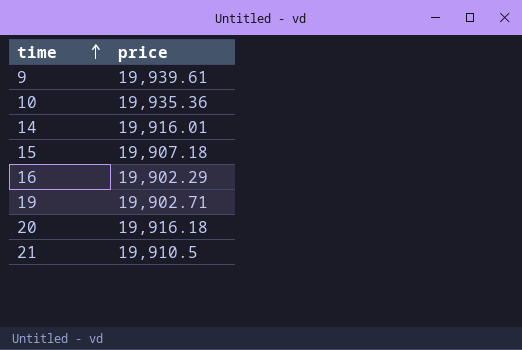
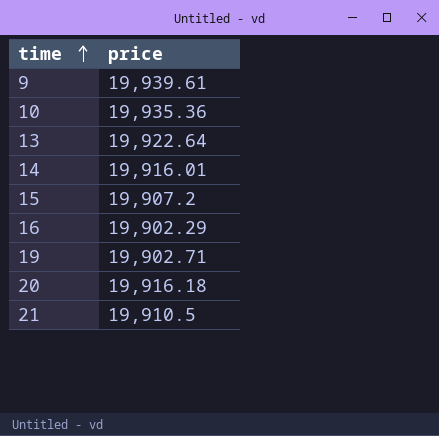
row 13: none -> 19,922.64
15 | price: 19,907.18 -> 19,907.2

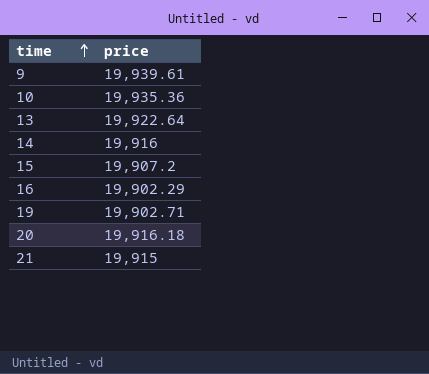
14 | price: 19,916.01 -> 19,916
21 | price: 19,910.5 -> 19,915

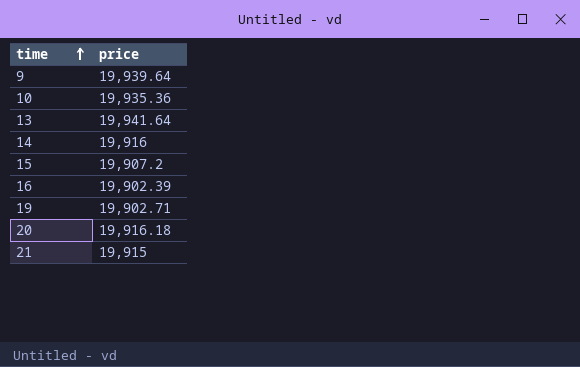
9 | price: 19,939.61 -> 19,939.64
13 | price: 19,922.64 -> 19,941.64
16 | price: 19,902.29 -> 19,902.39

